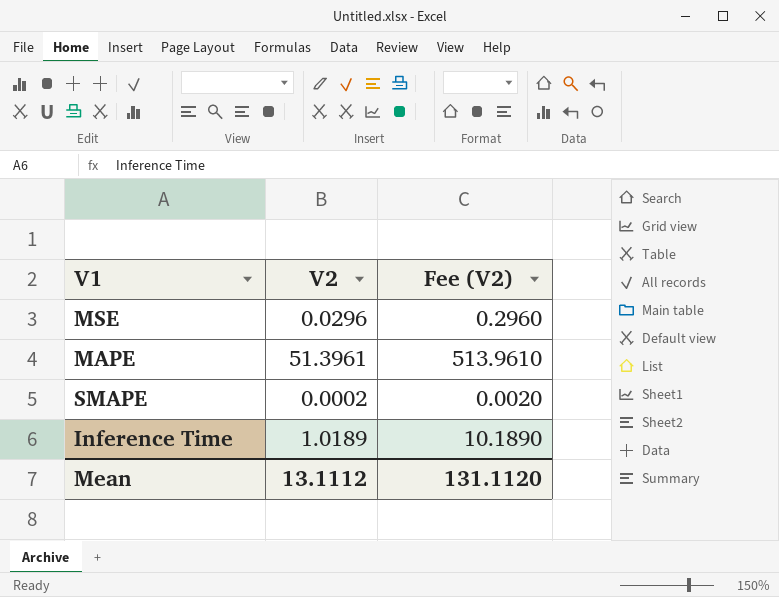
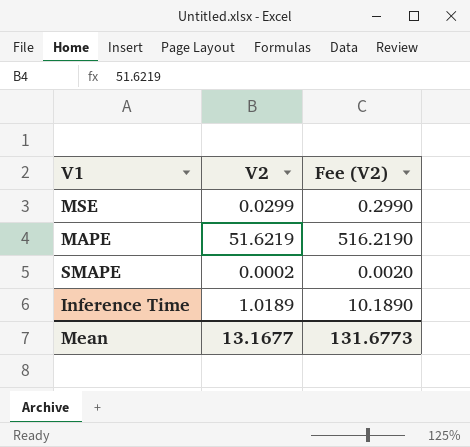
MSE | V2: 0.0296 -> 0.0299
MSE | Fee (V2): 0.2960 -> 0.2990
MAPE | V2: 51.3961 -> 51.6219
MAPE | Fee (V2): 513.9610 -> 516.2190
Mean | V2: 13.1112 -> 13.1677
Mean | Fee (V2): 131.1120 -> 131.6773

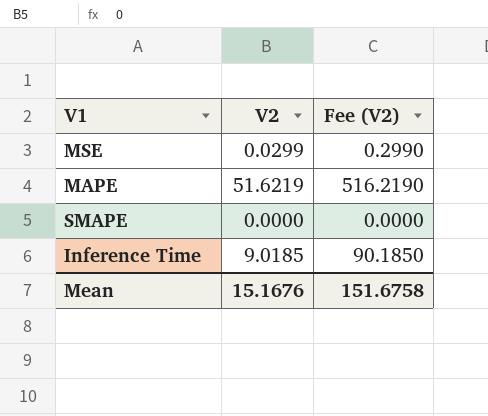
SMAPE | V2: 0.0002 -> 0.0000
SMAPE | Fee (V2): 0.0020 -> 0.0000
Inference Time | V2: 1.0189 -> 9.0185
Inference Time | Fee (V2): 10.1890 -> 90.1850
Mean | V2: 13.1677 -> 15.1676
Mean | Fee (V2): 131.6773 -> 151.6758

